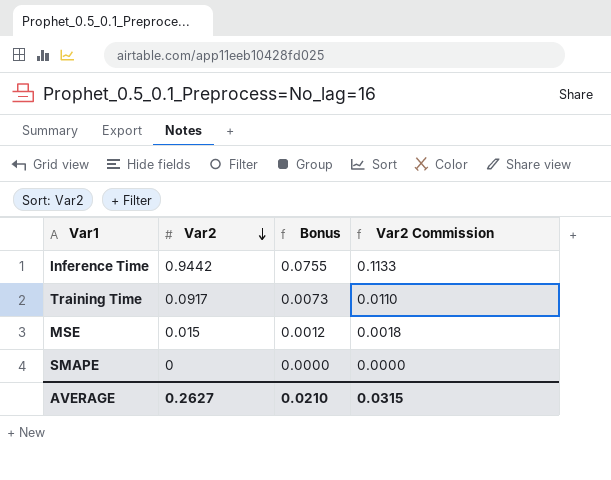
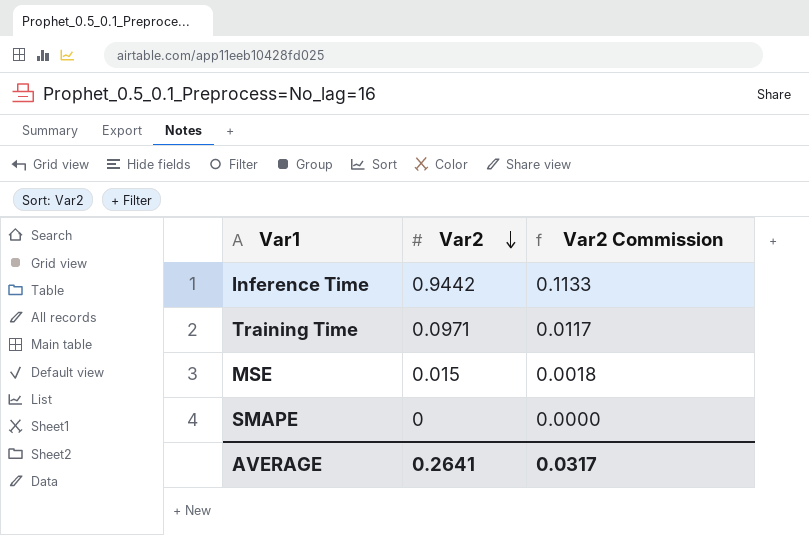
column Bonus | formula: [Var2] * 0.08 -> none
Training Time | Var2: 0.0917 -> 0.0971
Training Time | Var2 Commission: 0.0110 -> 0.0117
AVERAGE | Var2: 0.2627 -> 0.2641
AVERAGE | Var2 Commission: 0.0315 -> 0.0317

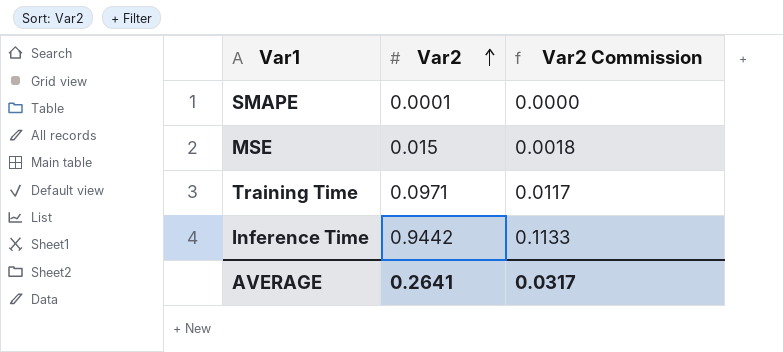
row order: Var2 descending -> Var2 ascending
SMAPE | Var2: 0 -> 0.0001

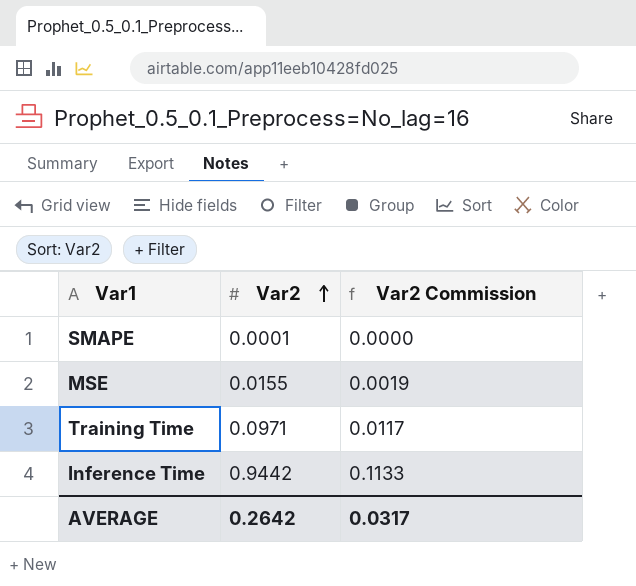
MSE | Var2: 0.015 -> 0.0155
MSE | Var2 Commission: 0.0018 -> 0.0019
AVERAGE | Var2: 0.2641 -> 0.2642

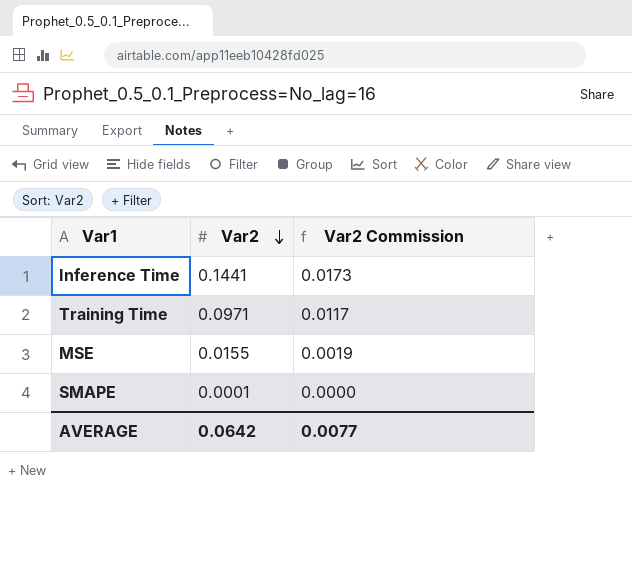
row order: Var2 ascending -> Var2 descending
Inference Time | Var2: 0.9442 -> 0.1441
Inference Time | Var2 Commission: 0.1133 -> 0.0173
AVERAGE | Var2: 0.2642 -> 0.0642
AVERAGE | Var2 Commission: 0.0317 -> 0.0077

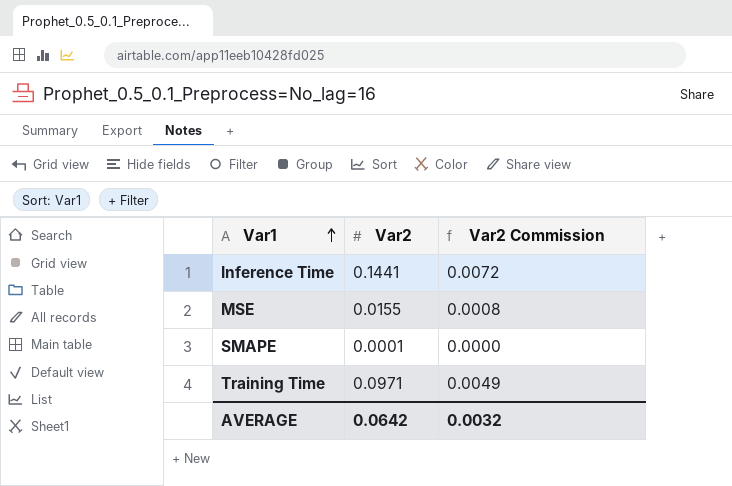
row order: Var2 descending -> Var1 ascending
column Var2 Commission | formula: [Var2] * 0.12 -> [Var2] * 0.05
AVERAGE | Var2 Commission: 0.0077 -> 0.0032

